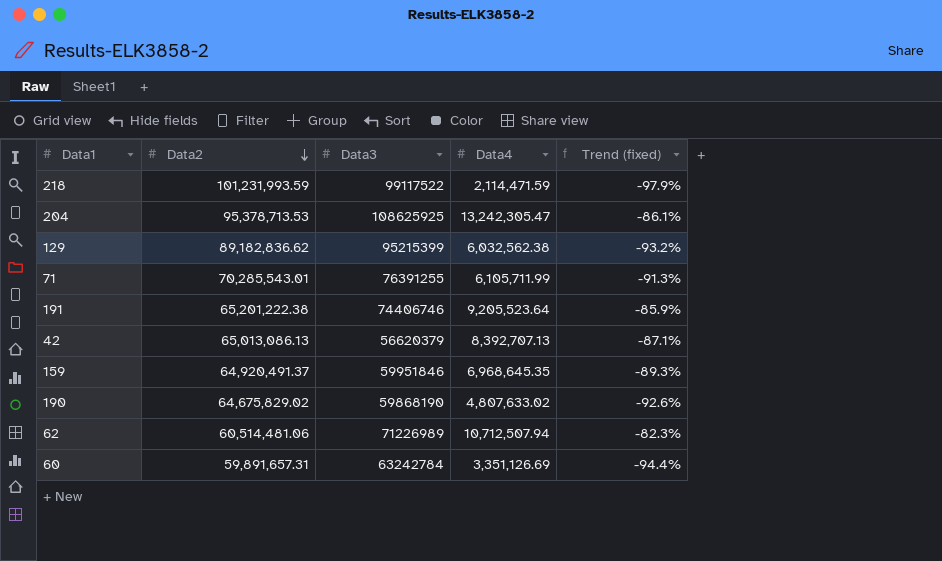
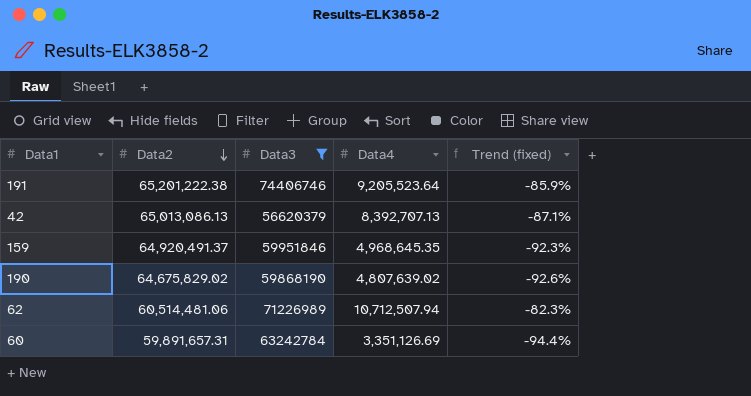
filter: none -> Data3 <= 74406746
159 | Data4: 6,968,645.35 -> 4,968,645.35
159 | Trend (fixed): -89.3% -> -92.3%
190 | Data4: 4,807,633.02 -> 4,807,639.02

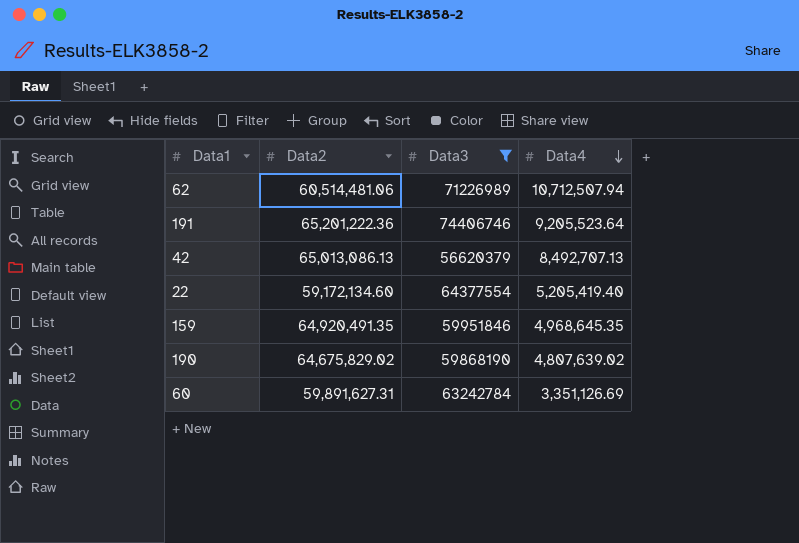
row order: Data2 descending -> Data4 descending
column Trend (fixed) | formula: ([Data4] - [Data2]) / [Data2] -> none
191 | Data2: 65,201,222.38 -> 65,201,222.36
42 | Data4: 8,392,707.13 -> 8,492,707.13
row 22: none -> 59,172,134.60 | 64377554 | 5,205,419.40
159 | Data2: 64,920,491.37 -> 64,920,491.35
60 | Data2: 59,891,657.31 -> 59,891,627.31

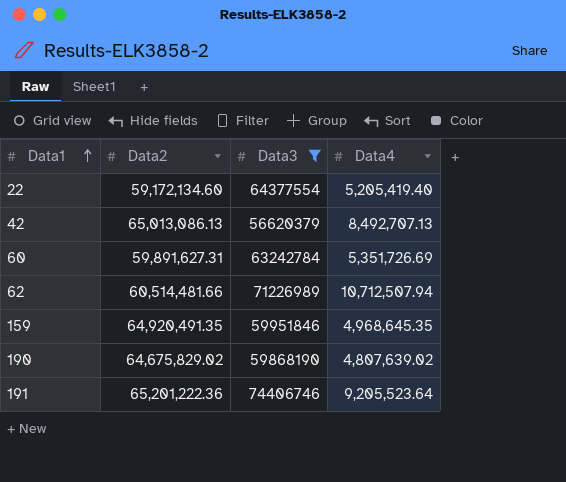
row order: Data4 descending -> Data1 ascending
60 | Data4: 3,351,126.69 -> 5,351,726.69
62 | Data2: 60,514,481.06 -> 60,514,481.66

